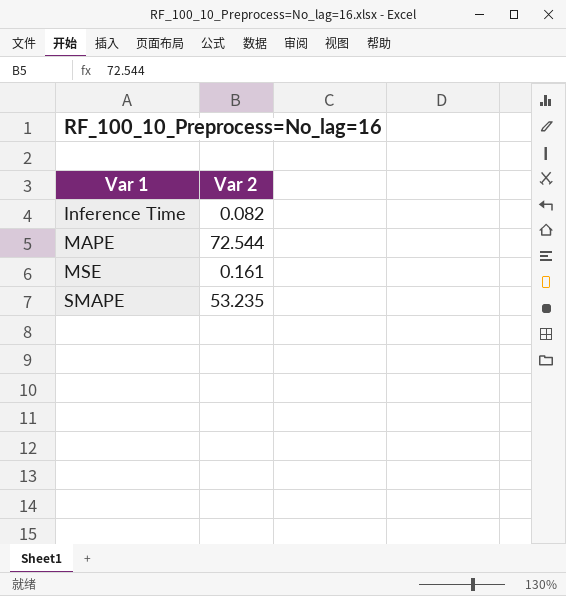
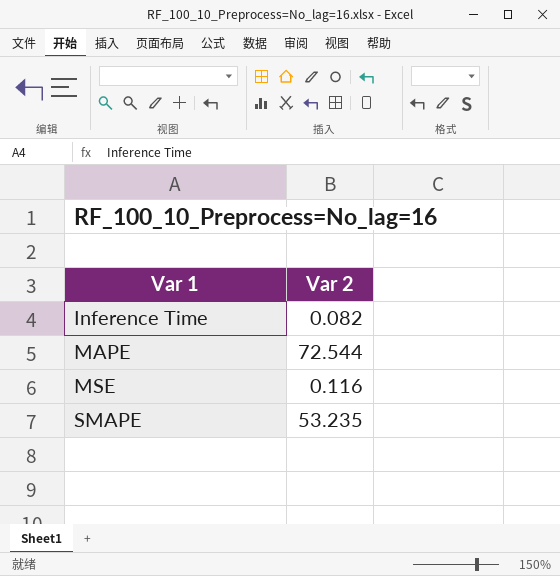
MSE | Var 2: 0.161 -> 0.116

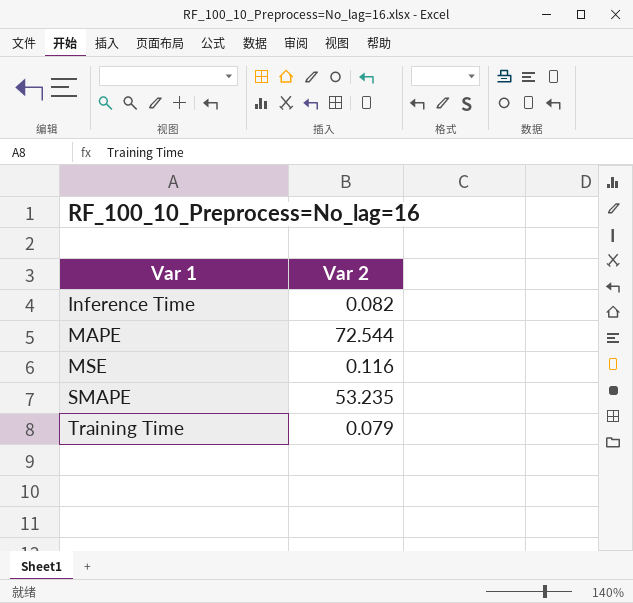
row Training Time: none -> 0.079

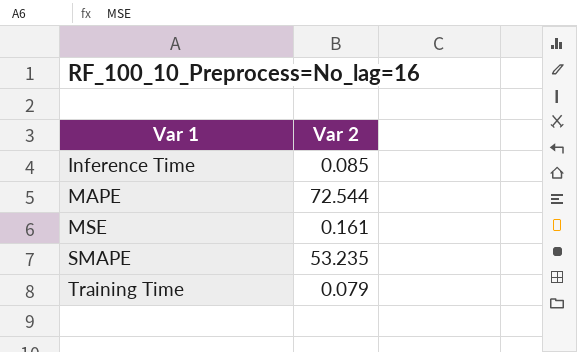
Inference Time | Var 2: 0.082 -> 0.085
MSE | Var 2: 0.116 -> 0.161

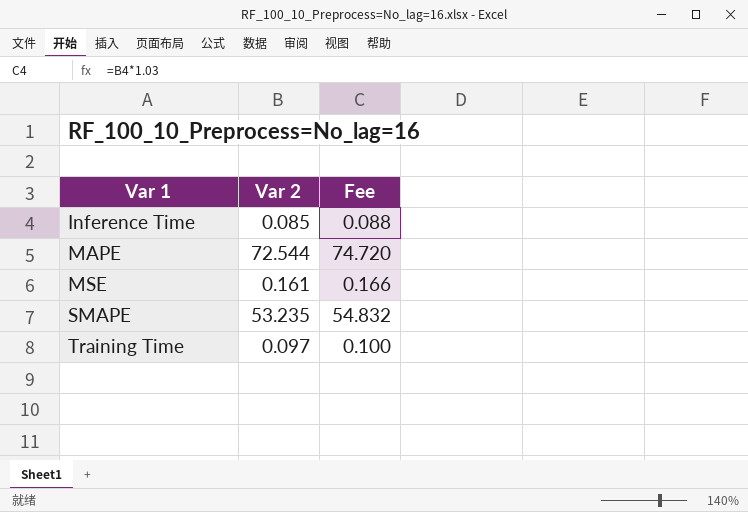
column Fee | formula: none -> [Var 2] * 1.03
Training Time | Var 2: 0.079 -> 0.097

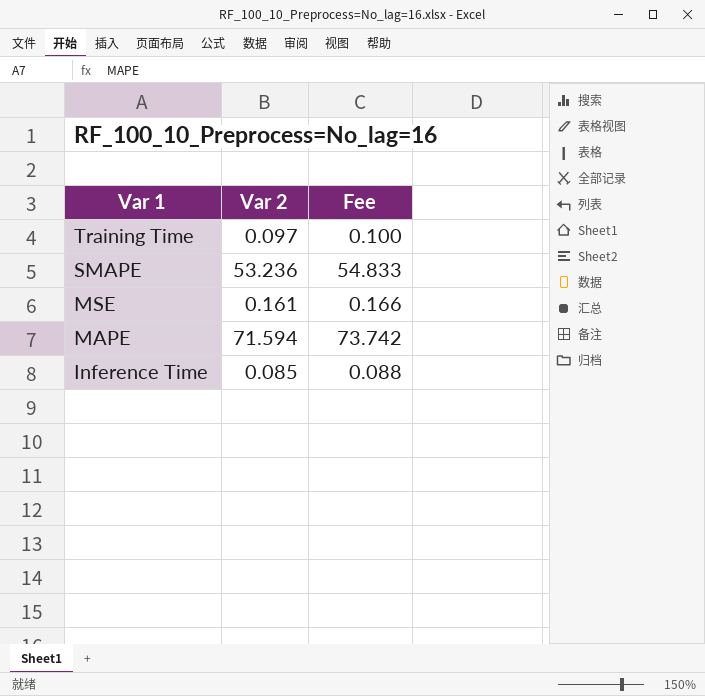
row order: Var 1 ascending -> Var 1 descending
SMAPE | Var 2: 53.235 -> 53.236
SMAPE | Fee: 54.832 -> 54.833
MAPE | Var 2: 72.544 -> 71.594
MAPE | Fee: 74.720 -> 73.742

